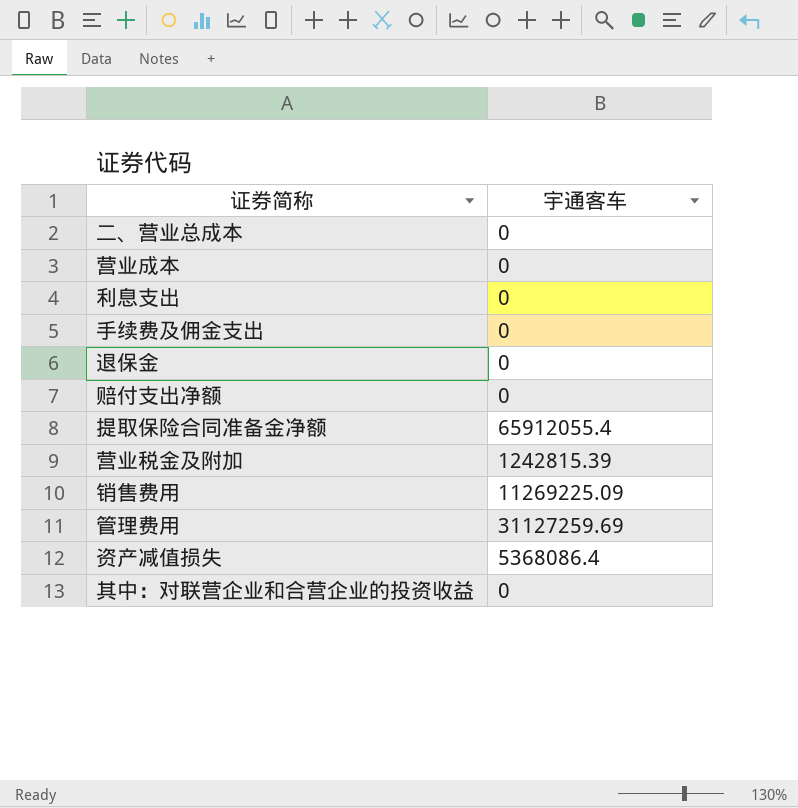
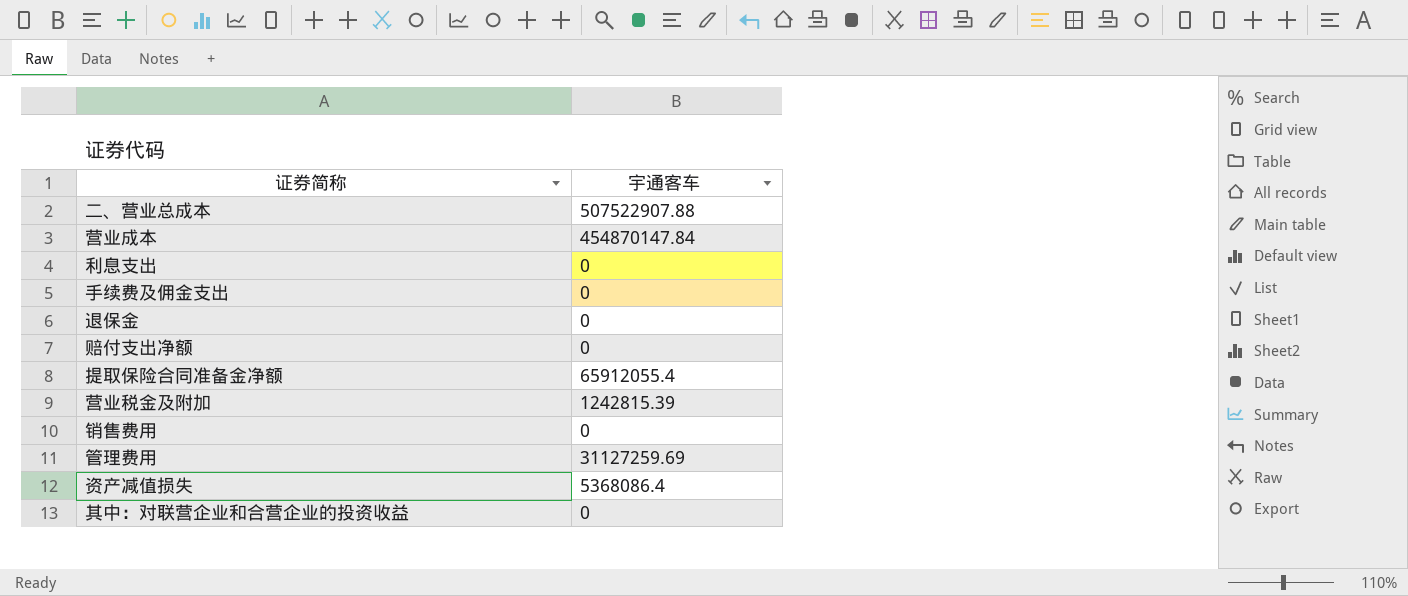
二、营业总成本 | 宇通客车: 0 -> 507522907.88
营业成本 | 宇通客车: 0 -> 454870147.84
销售费用 | 宇通客车: 11269225.09 -> 0

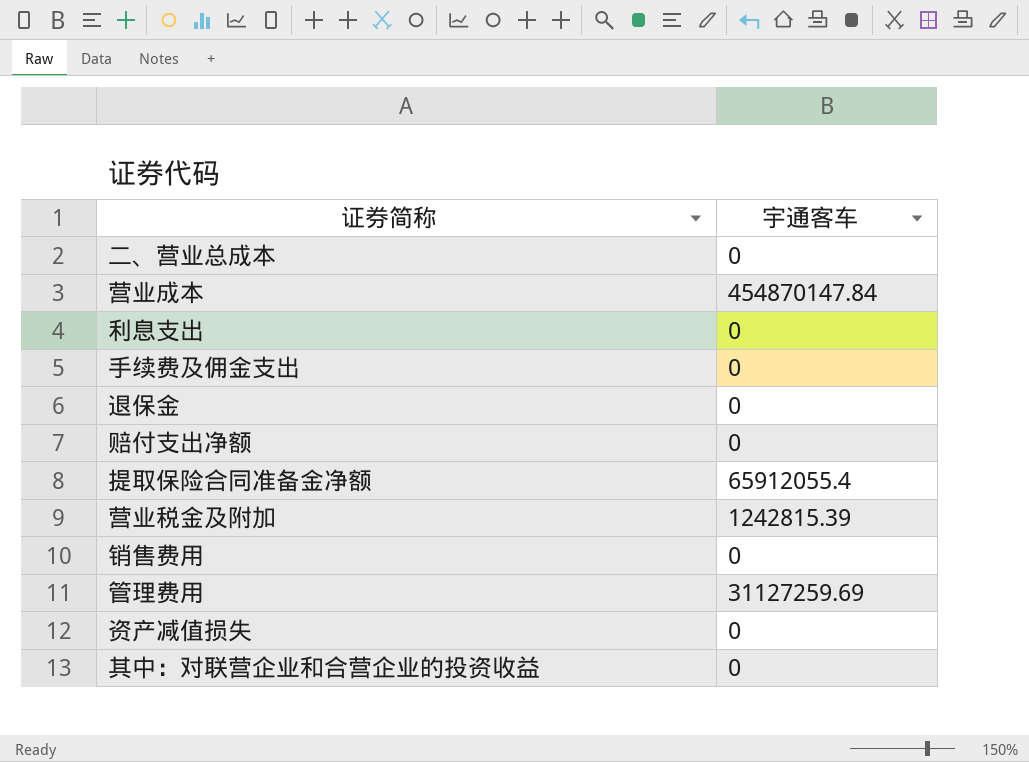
二、营业总成本 | 宇通客车: 507522907.88 -> 0
资产减值损失 | 宇通客车: 5368086.4 -> 0

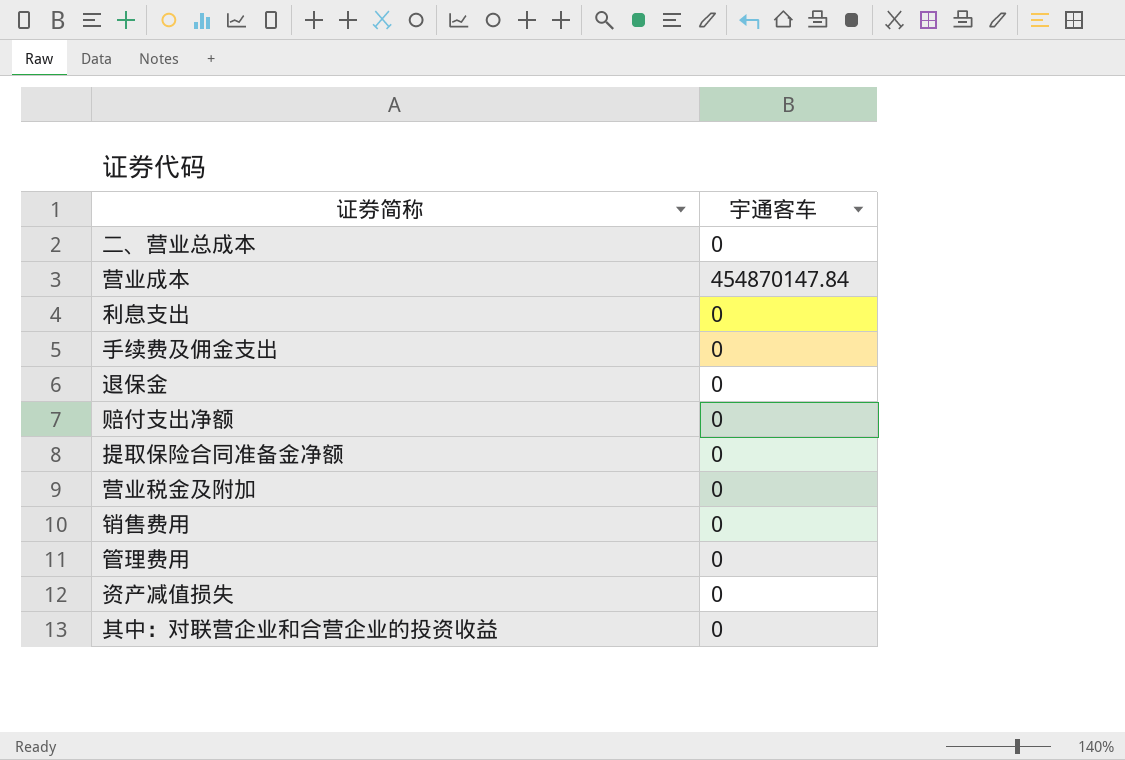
提取保险合同准备金净额 | 宇通客车: 65912055.4 -> 0
营业税金及附加 | 宇通客车: 1242815.39 -> 0
管理费用 | 宇通客车: 31127259.69 -> 0

